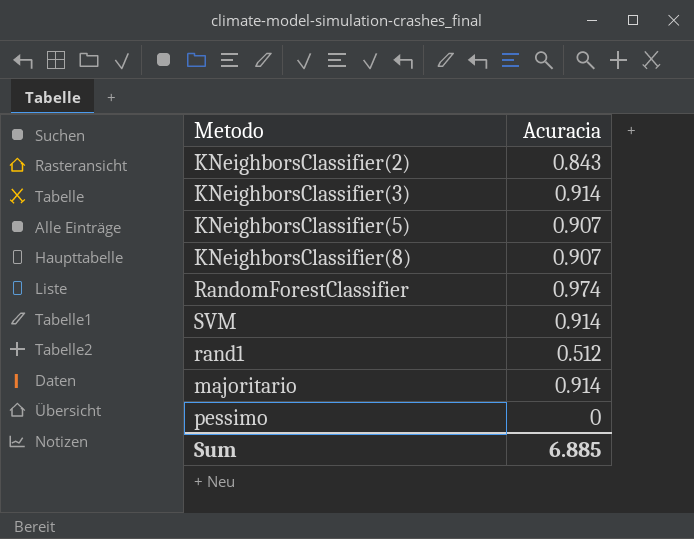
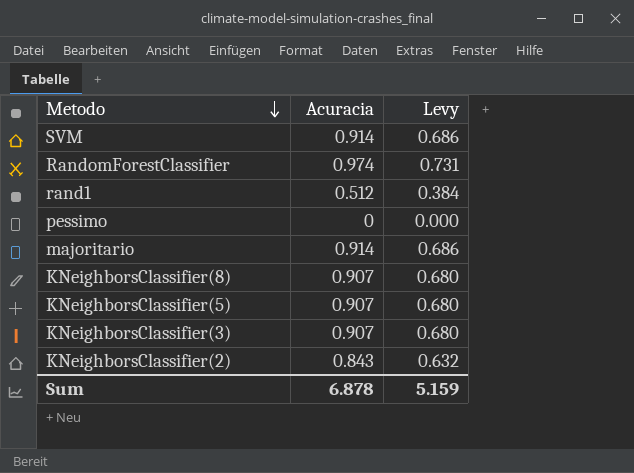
row order: none -> Metodo descending
column Levy | formula: none -> [Acuracia] * 0.75
KNeighborsClassifier(3) | Acuracia: 0.914 -> 0.907
Sum | Acuracia: 6.885 -> 6.878

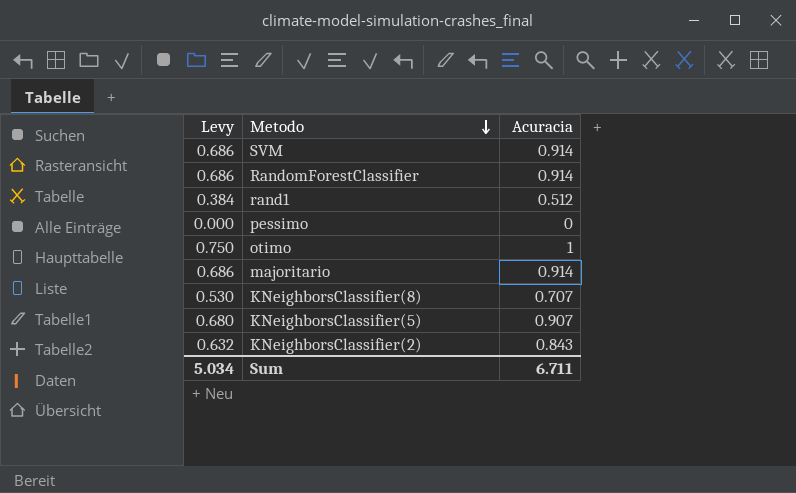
column Levy | position: 3 -> 1
row KNeighborsClassifier(3): 0.907 | 0.680 -> none
RandomForestClassifier | Levy: 0.731 -> 0.686
RandomForestClassifier | Acuracia: 0.974 -> 0.914
row otimo: none -> 0.750 | 1
KNeighborsClassifier(8) | Levy: 0.680 -> 0.530
KNeighborsClassifier(8) | Acuracia: 0.907 -> 0.707
Sum | Levy: 5.159 -> 5.034
Sum | Acuracia: 6.878 -> 6.711

